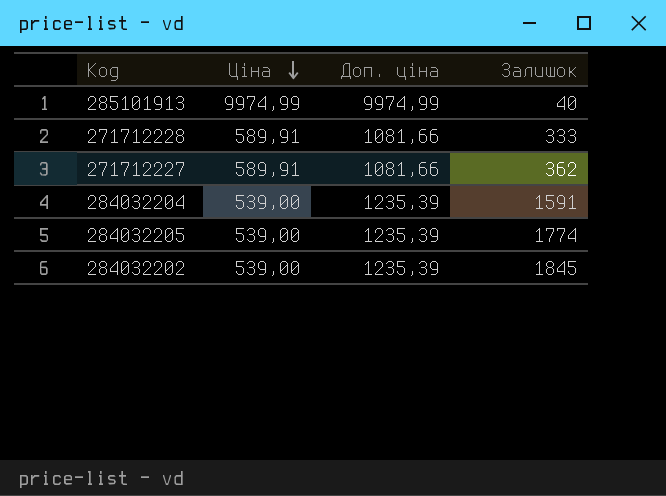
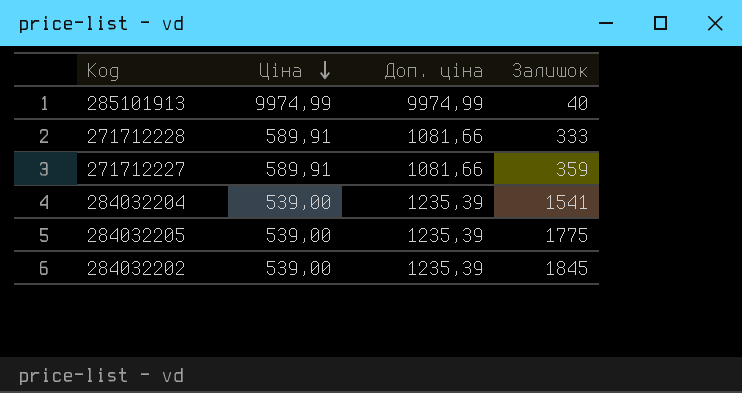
271712227 | Залишок: 362 -> 359
284032204 | Залишок: 1591 -> 1541
284032205 | Залишок: 1774 -> 1775

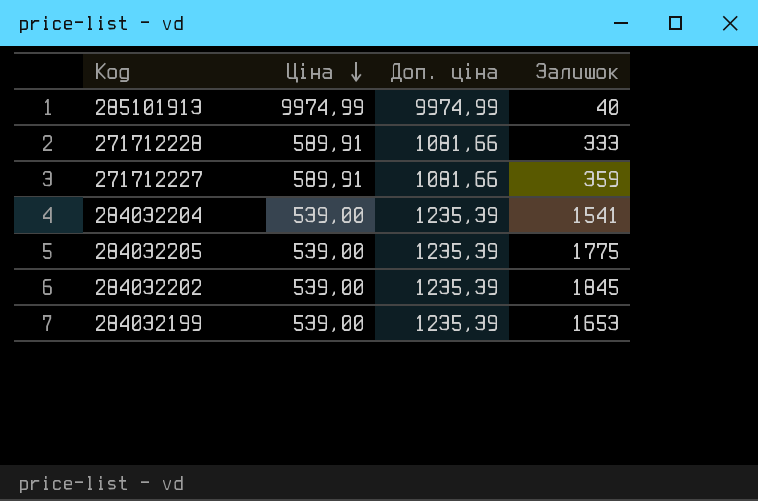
row 284032199: none -> 539,00 | 1235,39 | 1653

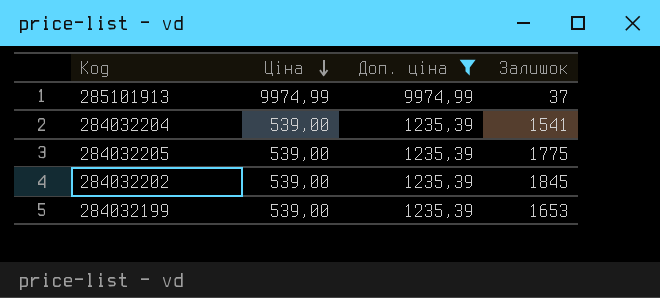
filter: none -> Доп. ціна != 1081,66
285101913 | Залишок: 40 -> 37

